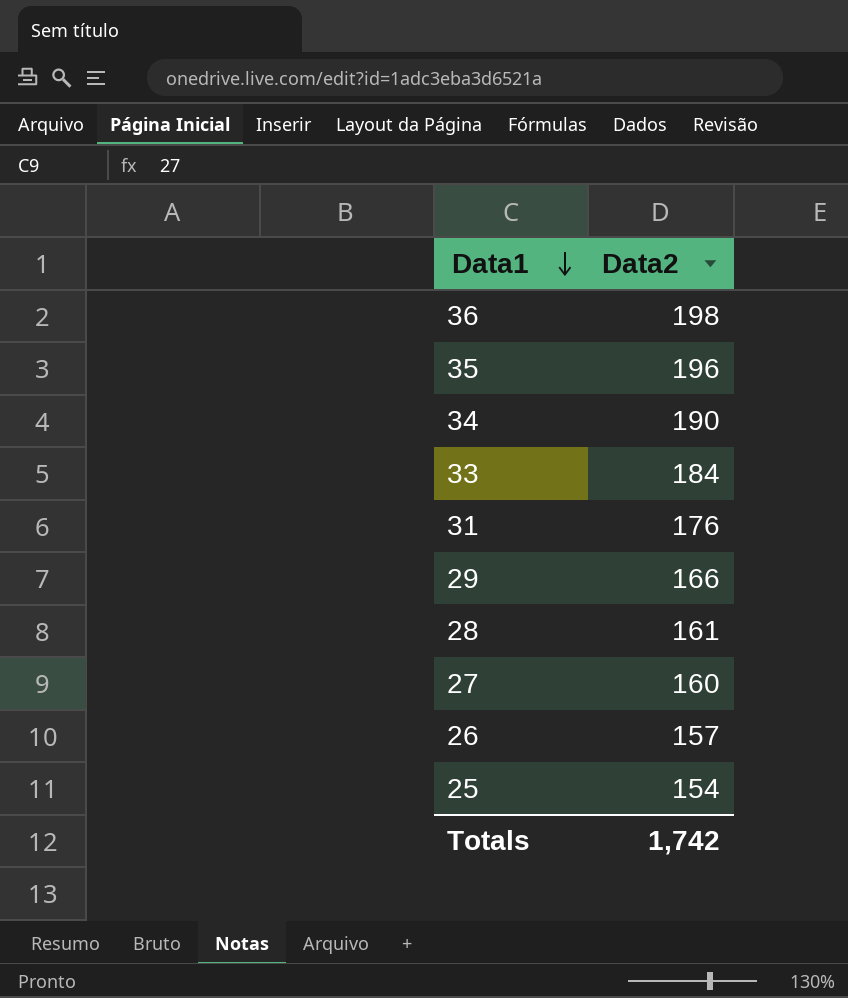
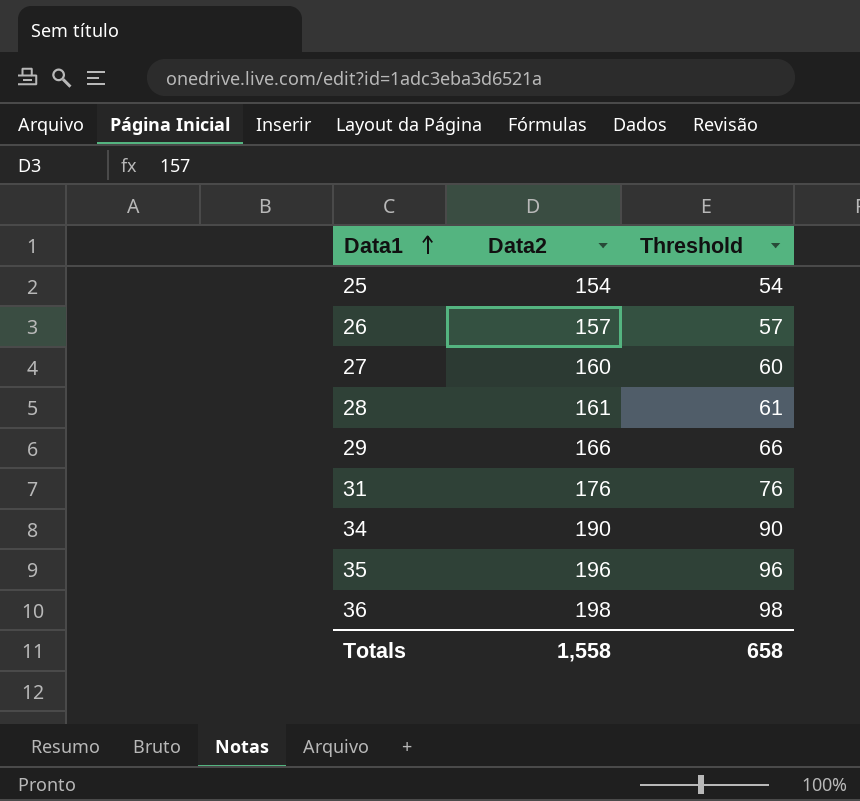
row order: Data1 descending -> Data1 ascending
column Threshold | formula: none -> [Data2] - 100
row 33: 184 -> none
Totals | Data2: 1,742 -> 1,558

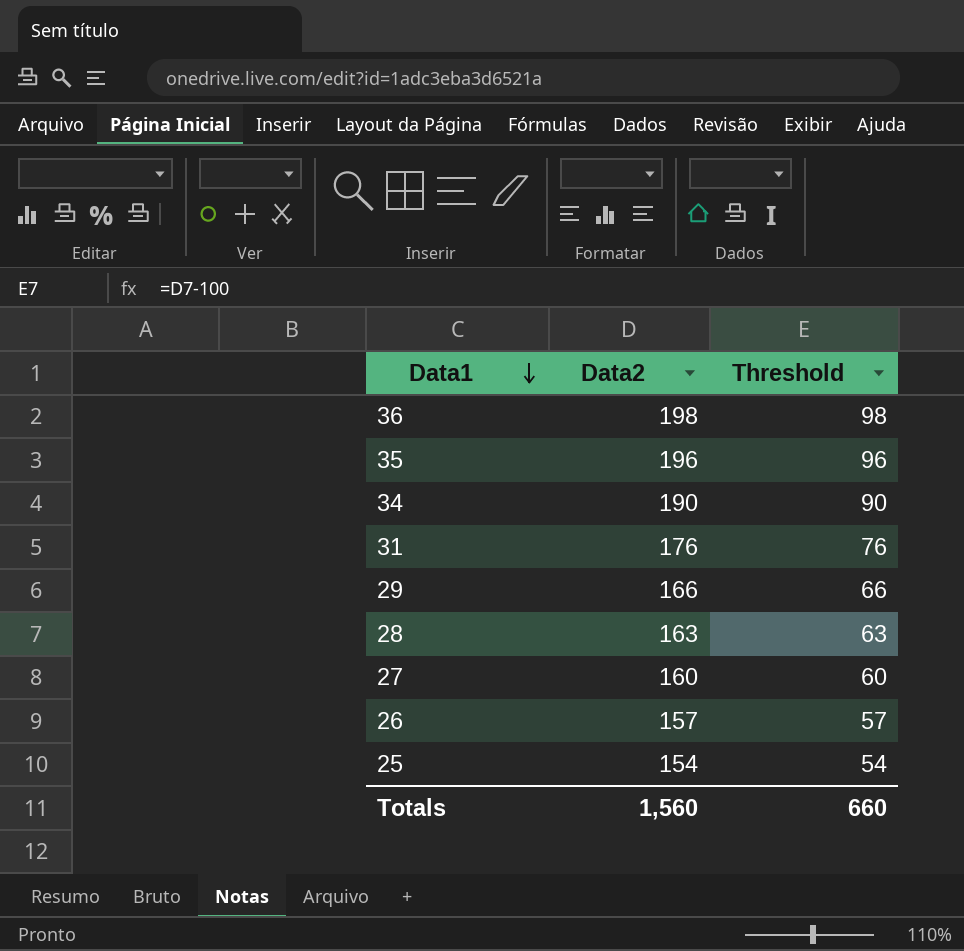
row order: Data1 ascending -> Data1 descending
28 | Data2: 161 -> 163
28 | Threshold: 61 -> 63
Totals | Data2: 1,558 -> 1,560
Totals | Threshold: 658 -> 660

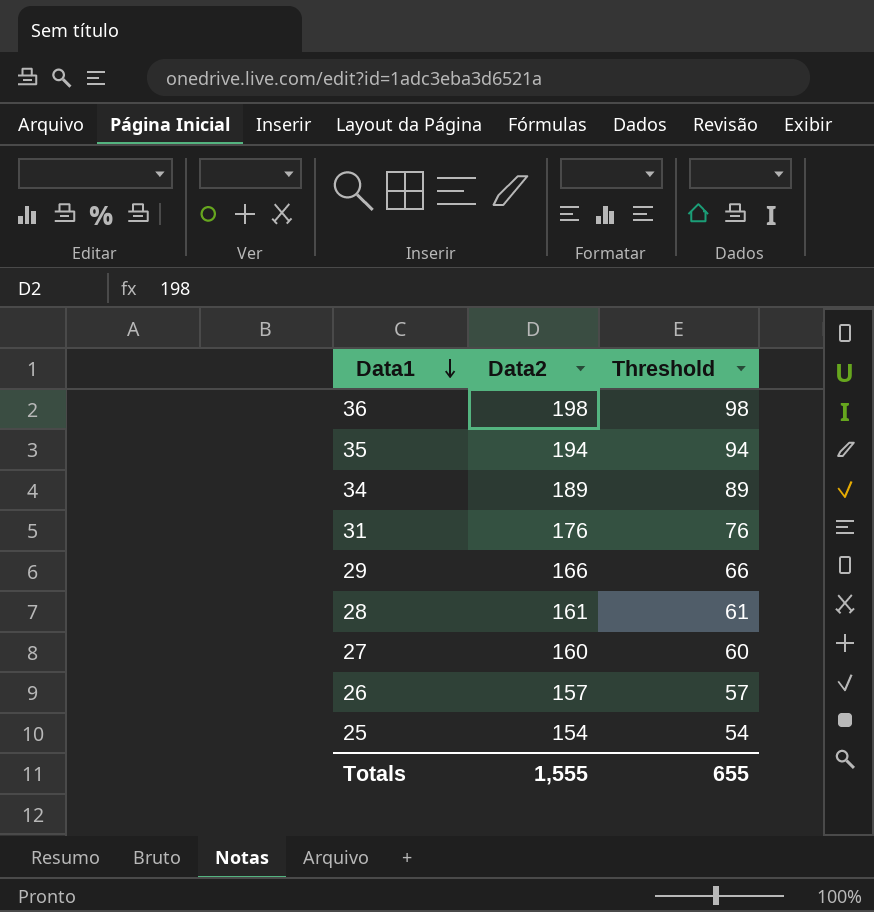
35 | Data2: 196 -> 194
35 | Threshold: 96 -> 94
34 | Data2: 190 -> 189
34 | Threshold: 90 -> 89
28 | Data2: 163 -> 161
28 | Threshold: 63 -> 61
Totals | Data2: 1,560 -> 1,555
Totals | Threshold: 660 -> 655

